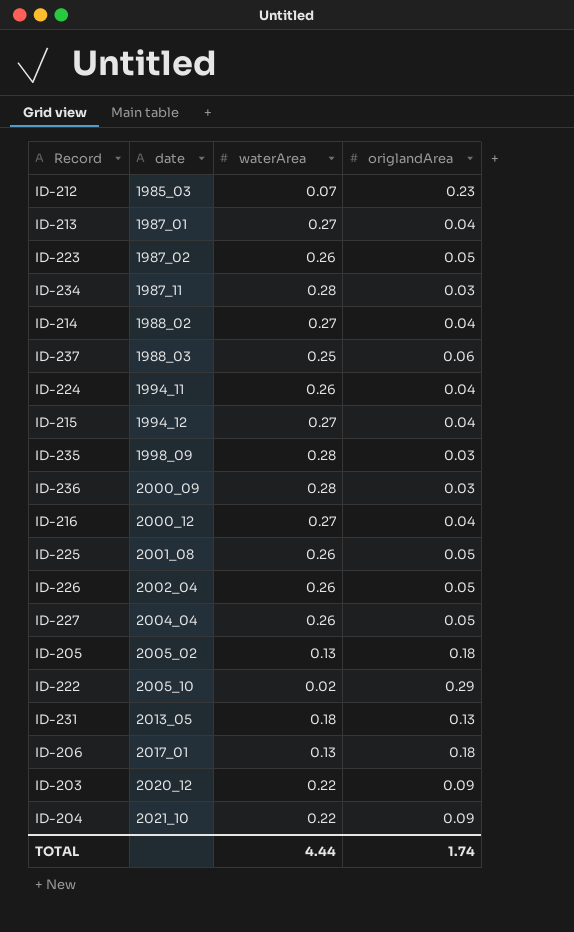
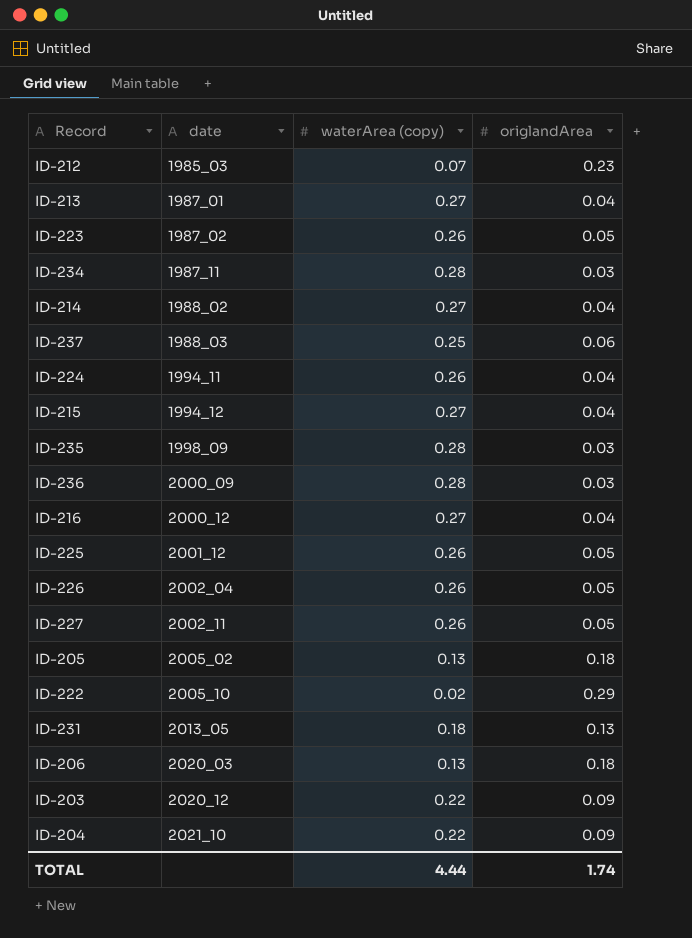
column name: waterArea -> waterArea (copy)
ID-225 | date: 2001_08 -> 2001_12
ID-227 | date: 2004_04 -> 2002_11
ID-206 | date: 2017_01 -> 2020_03

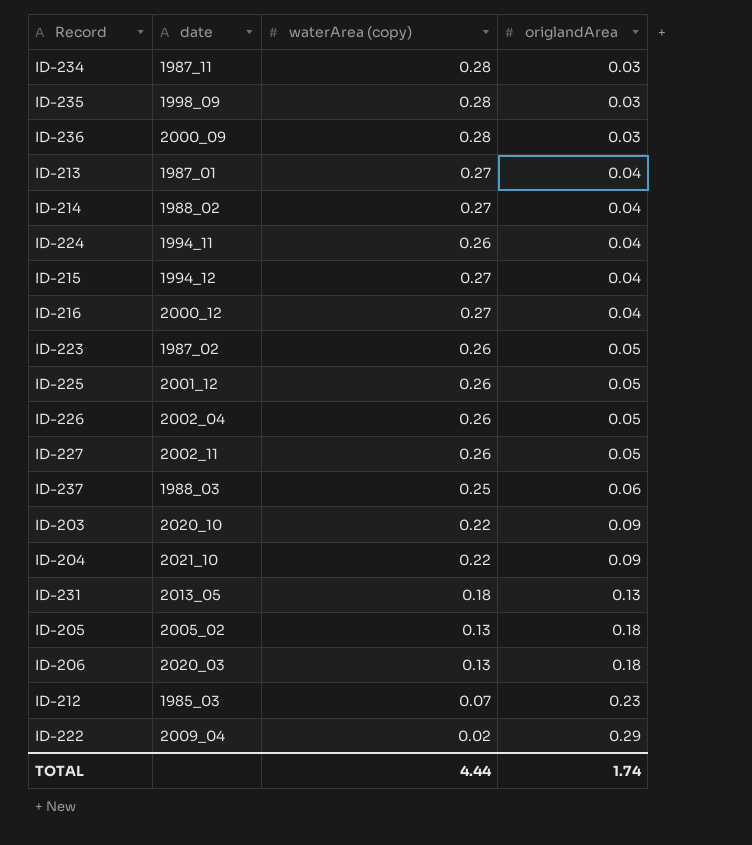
row order: date ascending -> origlandArea ascending
ID-203 | date: 2020_12 -> 2020_10
ID-222 | date: 2005_10 -> 2009_04

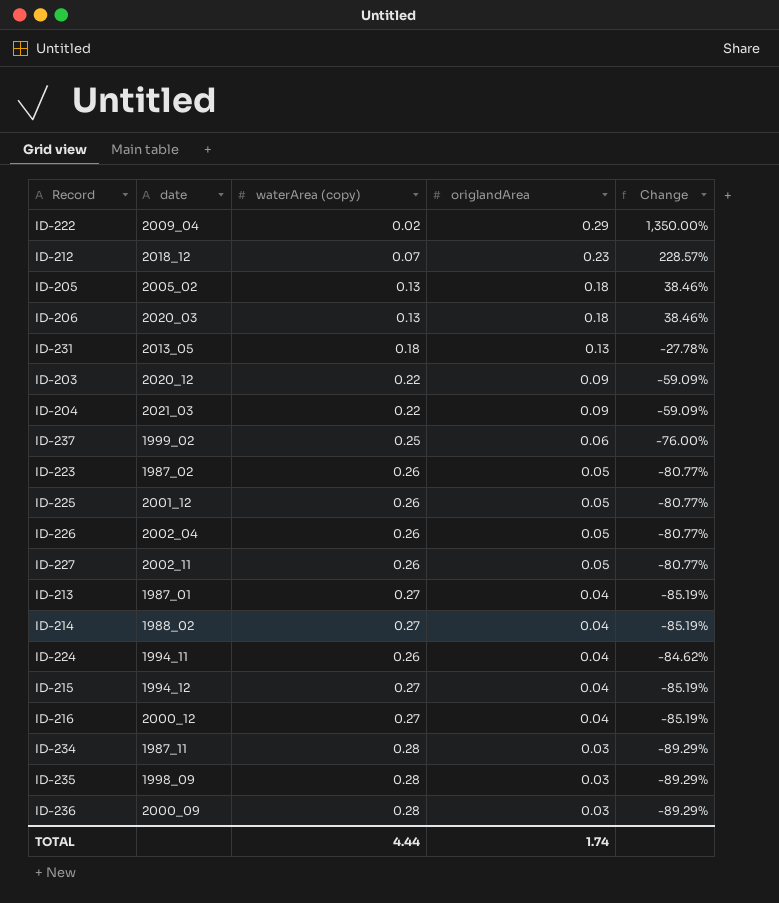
row order: origlandArea ascending -> origlandArea descending
column Change | formula: none -> ([origlandArea] - [waterArea (copy)]) / [waterArea (copy)]
ID-212 | date: 1985_03 -> 2018_12
ID-203 | date: 2020_10 -> 2020_12
ID-204 | date: 2021_10 -> 2021_03
ID-237 | date: 1988_03 -> 1999_02

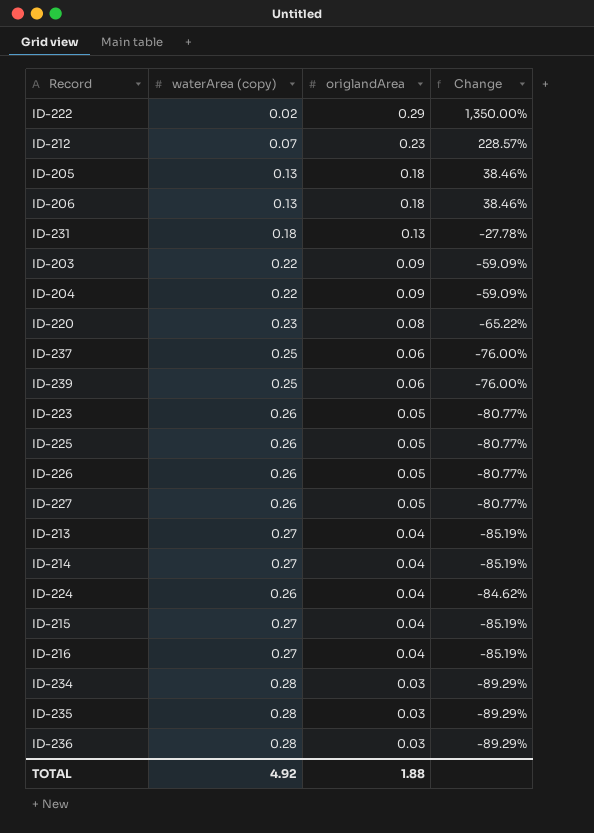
column date | position: 2 -> none
row ID-220: none -> 0.23 | 0.08 | -65.22%
row ID-239: none -> 0.25 | 0.06 | -76.00%
TOTAL | waterArea (copy): 4.44 -> 4.92
TOTAL | origlandArea: 1.74 -> 1.88

